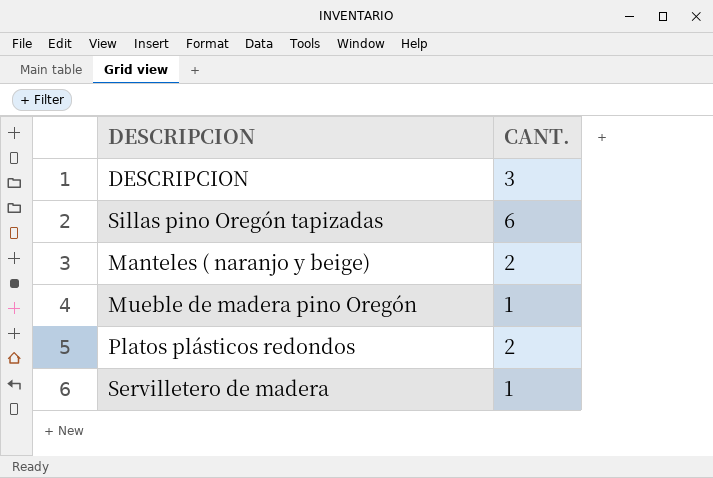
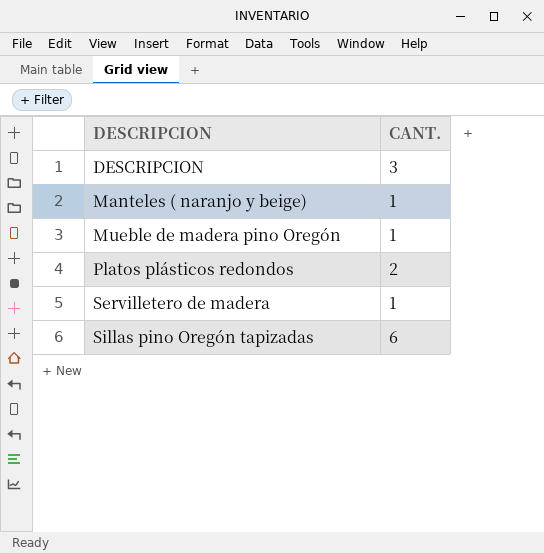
row order: none -> DESCRIPCION ascending
Manteles ( naranjo y beige) | CANT.: 2 -> 1

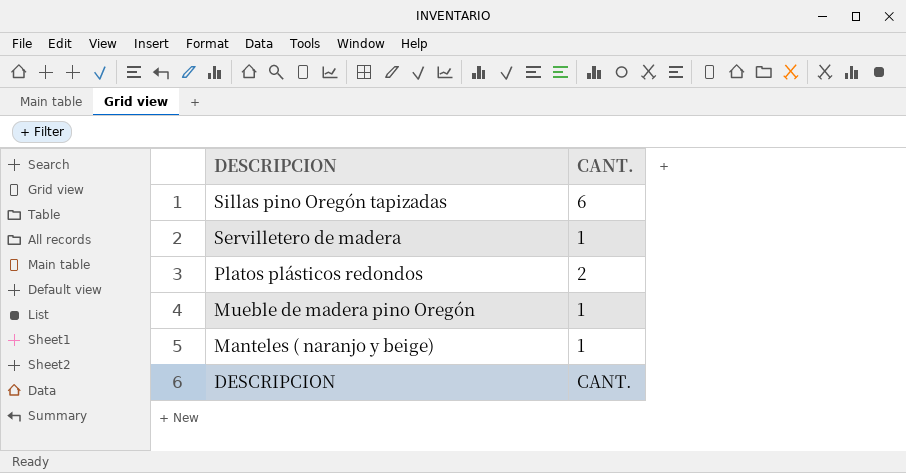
row order: DESCRIPCION ascending -> DESCRIPCION descending
DESCRIPCION | CANT.: 3 -> CANT.

